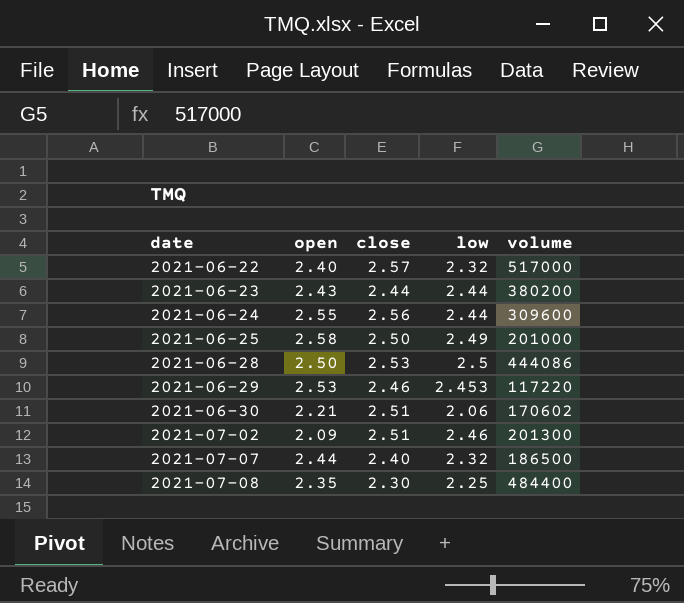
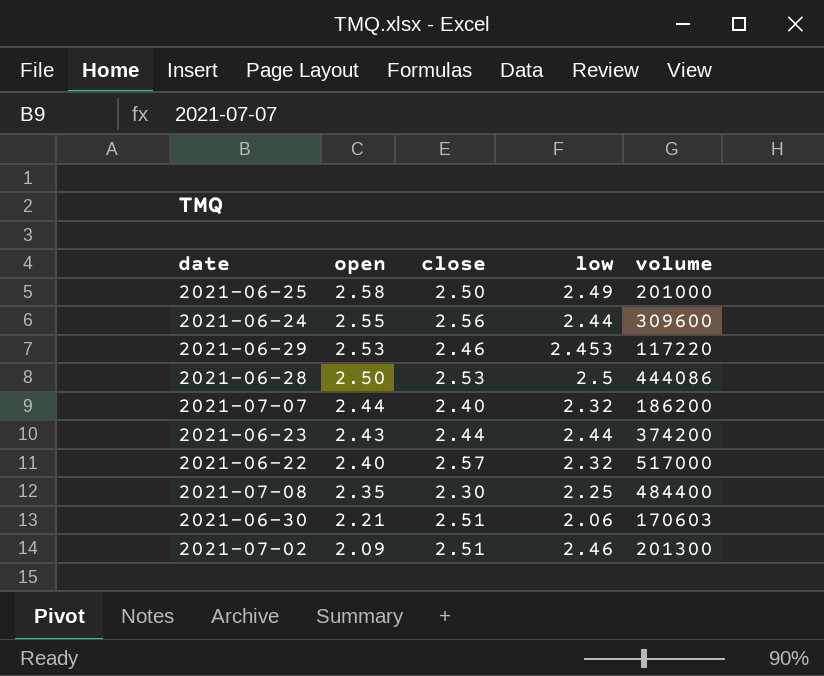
row order: date ascending -> open descending
2021-07-07 | volume: 186500 -> 186200
2021-06-23 | volume: 380200 -> 374200
2021-06-30 | volume: 170602 -> 170603

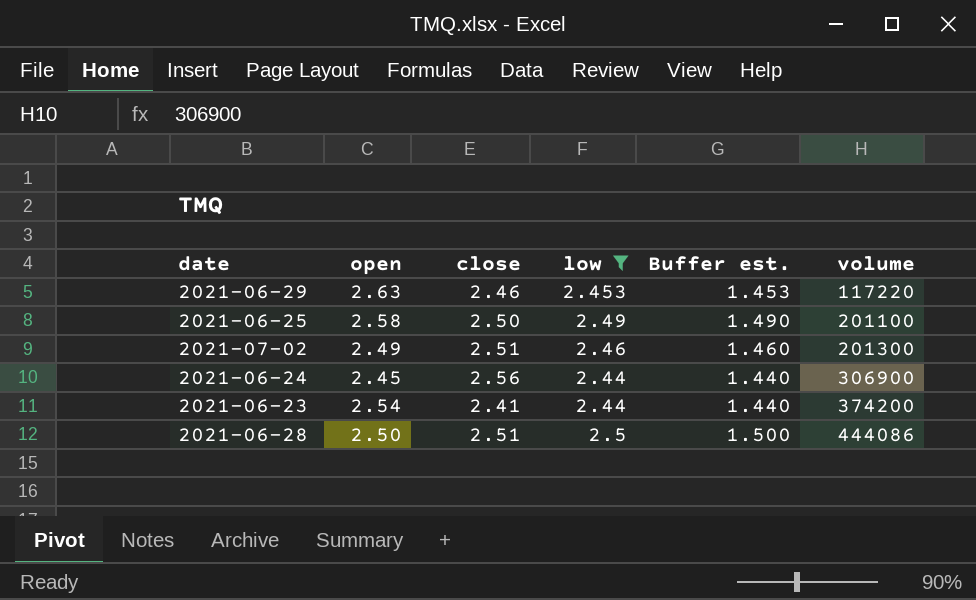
filter: none -> low >= 2.44
row order: open descending -> volume ascending
column Buffer est. | formula: none -> [low] - 1
2021-06-29 | open: 2.53 -> 2.63
2021-06-25 | volume: 201000 -> 201100
2021-07-02 | open: 2.09 -> 2.49
2021-06-24 | open: 2.55 -> 2.45
2021-06-24 | volume: 309600 -> 306900
2021-06-23 | open: 2.43 -> 2.54
2021-06-23 | close: 2.44 -> 2.41
2021-06-28 | close: 2.53 -> 2.51

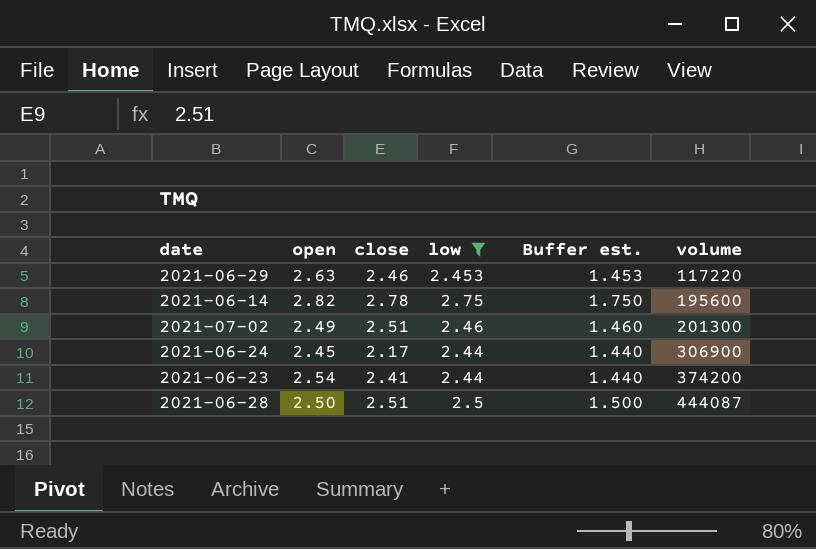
row 2021-06-25: 2.58 | 2.50 | 2.49 | 1.490 | 201100 -> none
row 2021-06-14: none -> 2.82 | 2.78 | 2.75 | 1.750 | 195600
2021-06-24 | close: 2.56 -> 2.17
2021-06-28 | volume: 444086 -> 444087

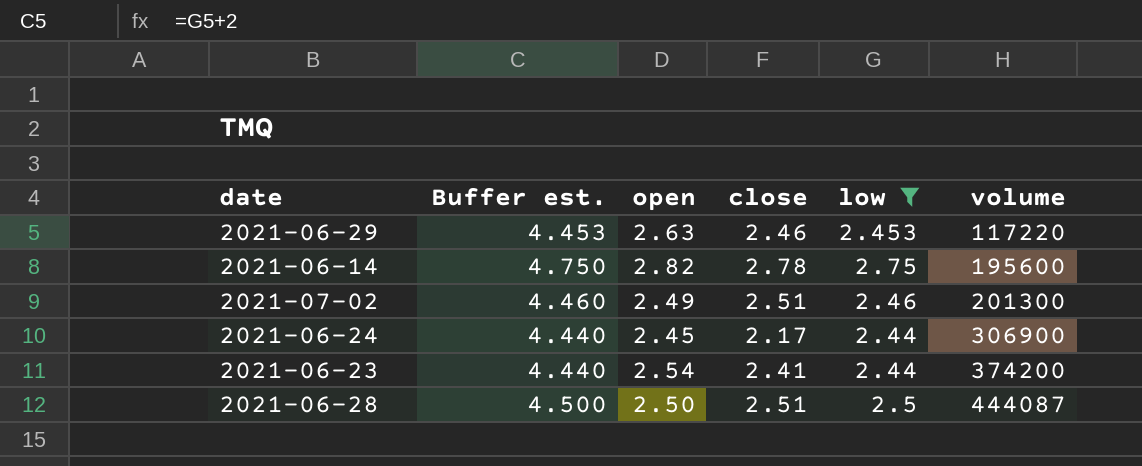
column Buffer est. | formula: [low] - 1 -> [low] + 2
column Buffer est. | position: 5 -> 2

